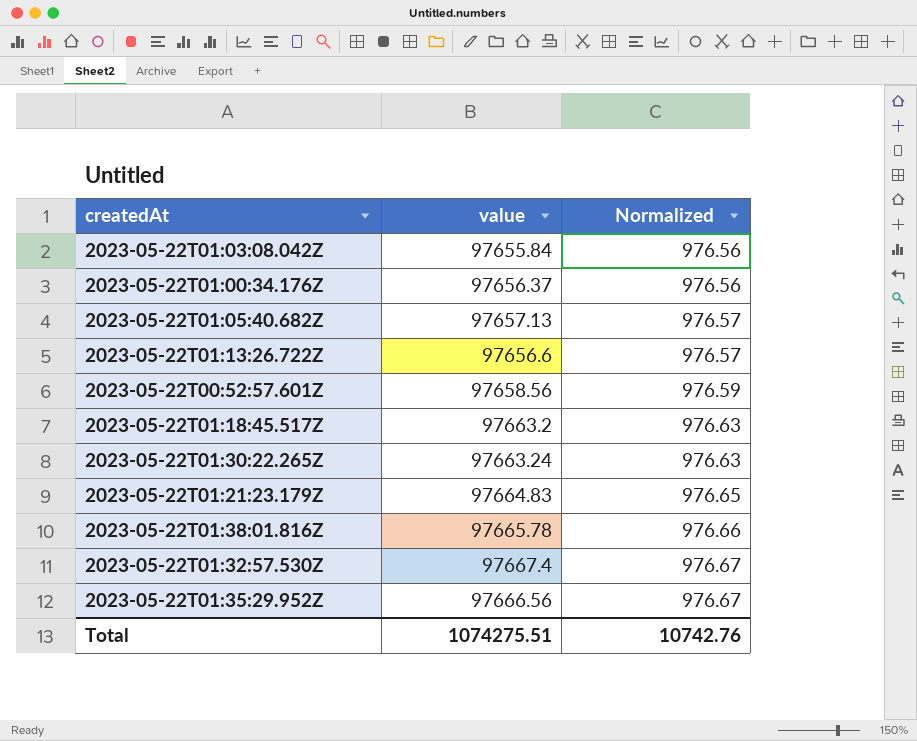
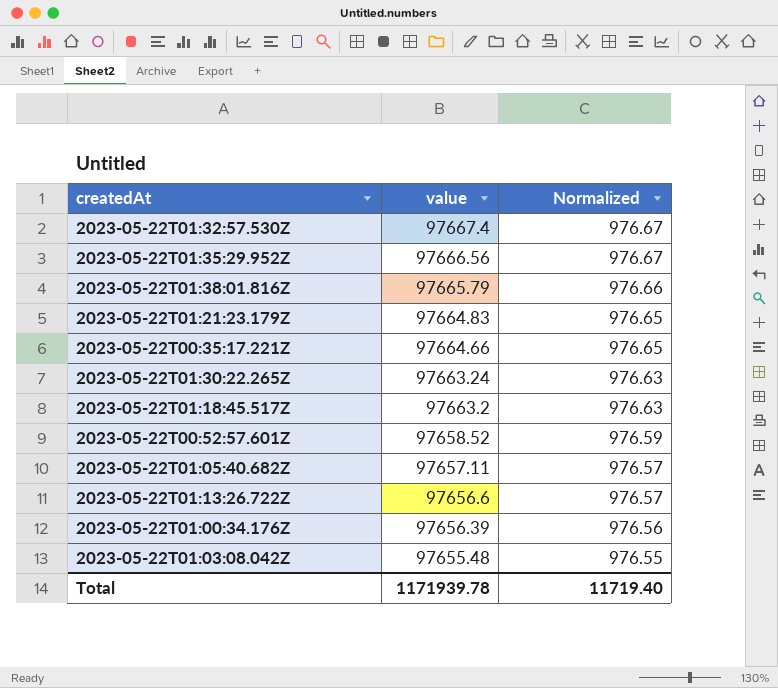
row order: Normalized ascending -> value descending
2023-05-22T01:38:01.816Z | value: 97665.78 -> 97665.79
row 2023-05-22T00:35:17.221Z: none -> 97664.66 | 976.65
2023-05-22T00:52:57.601Z | value: 97658.56 -> 97658.52
2023-05-22T01:05:40.682Z | value: 97657.13 -> 97657.11
2023-05-22T01:00:34.176Z | value: 97656.37 -> 97656.39
2023-05-22T01:03:08.042Z | value: 97655.84 -> 97655.48
2023-05-22T01:03:08.042Z | Normalized: 976.56 -> 976.55
Total | value: 1074275.51 -> 1171939.78
Total | Normalized: 10742.76 -> 11719.40

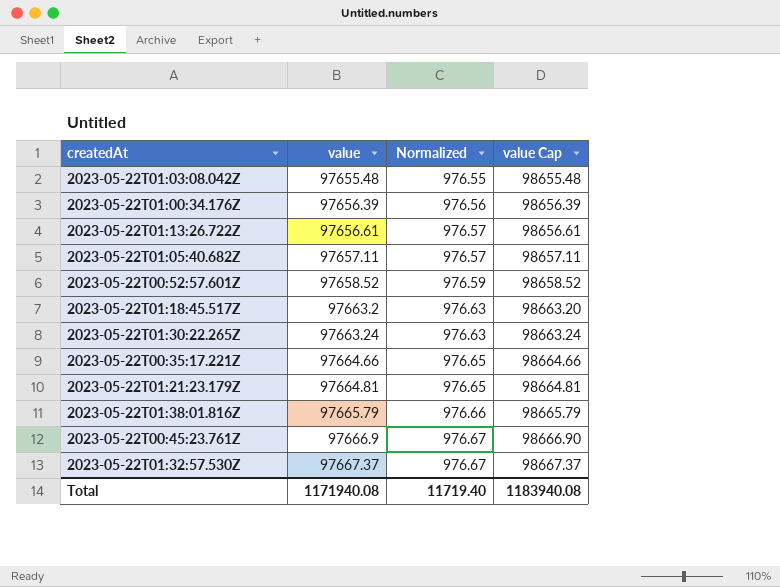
row order: value descending -> value ascending
column value Cap | formula: none -> [value] + 1000
row 2023-05-22T01:35:29.952Z: 97666.56 | 976.67 -> none
2023-05-22T01:13:26.722Z | value: 97656.6 -> 97656.61
2023-05-22T01:21:23.179Z | value: 97664.83 -> 97664.81
row 2023-05-22T00:45:23.761Z: none -> 97666.9 | 976.67 | 98666.90
2023-05-22T01:32:57.530Z | value: 97667.4 -> 97667.37
Total | value: 1171939.78 -> 1171940.08

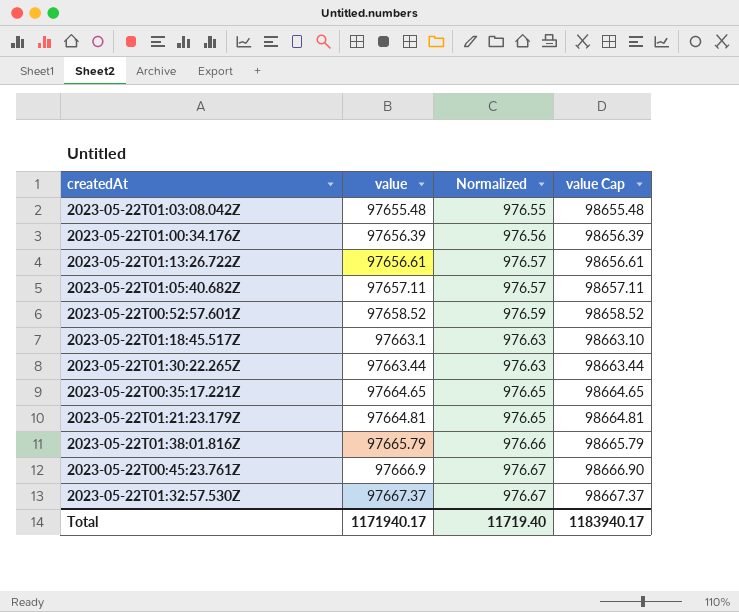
2023-05-22T01:18:45.517Z | value: 97663.2 -> 97663.1
2023-05-22T01:18:45.517Z | value Cap: 98663.20 -> 98663.10
2023-05-22T01:30:22.265Z | value: 97663.24 -> 97663.44
2023-05-22T01:30:22.265Z | value Cap: 98663.24 -> 98663.44
2023-05-22T00:35:17.221Z | value: 97664.66 -> 97664.65
2023-05-22T00:35:17.221Z | value Cap: 98664.66 -> 98664.65
Total | value: 1171940.08 -> 1171940.17
Total | value Cap: 1183940.08 -> 1183940.17

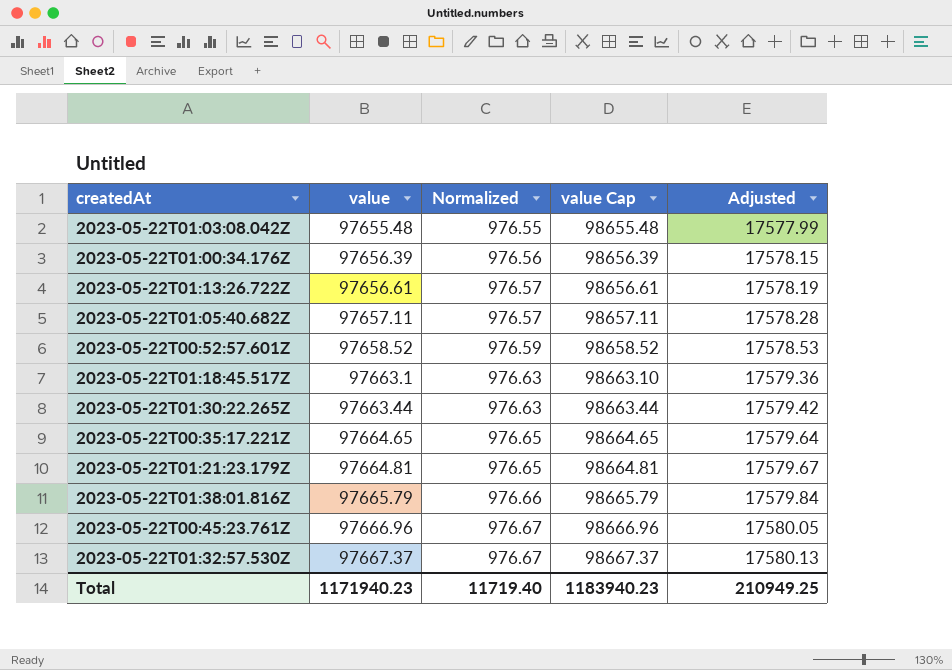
column Adjusted | formula: none -> [value] * 0.18
2023-05-22T00:45:23.761Z | value: 97666.9 -> 97666.96
2023-05-22T00:45:23.761Z | value Cap: 98666.90 -> 98666.96
Total | value: 1171940.17 -> 1171940.23
Total | value Cap: 1183940.17 -> 1183940.23

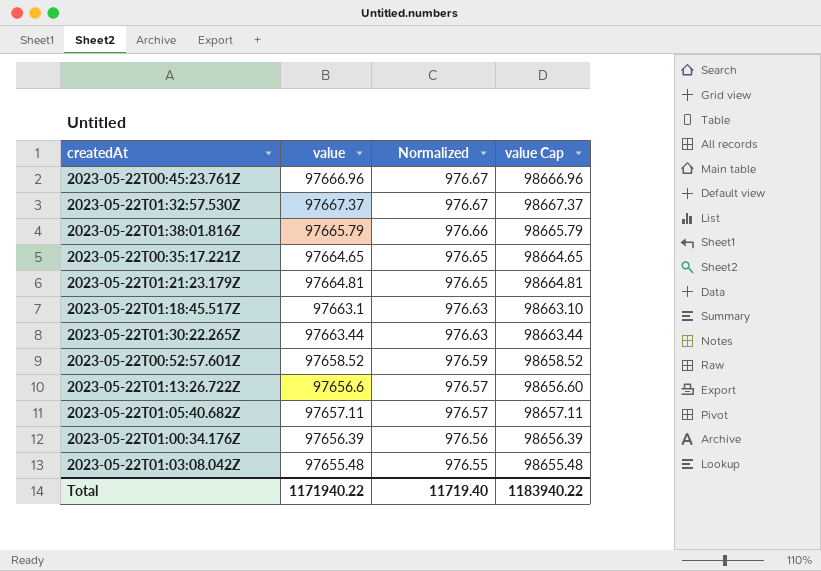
row order: value ascending -> Normalized descending
column Adjusted | formula: [value] * 0.18 -> none
2023-05-22T01:13:26.722Z | value: 97656.61 -> 97656.6
2023-05-22T01:13:26.722Z | value Cap: 98656.61 -> 98656.60
Total | value: 1171940.23 -> 1171940.22
Total | value Cap: 1183940.23 -> 1183940.22

